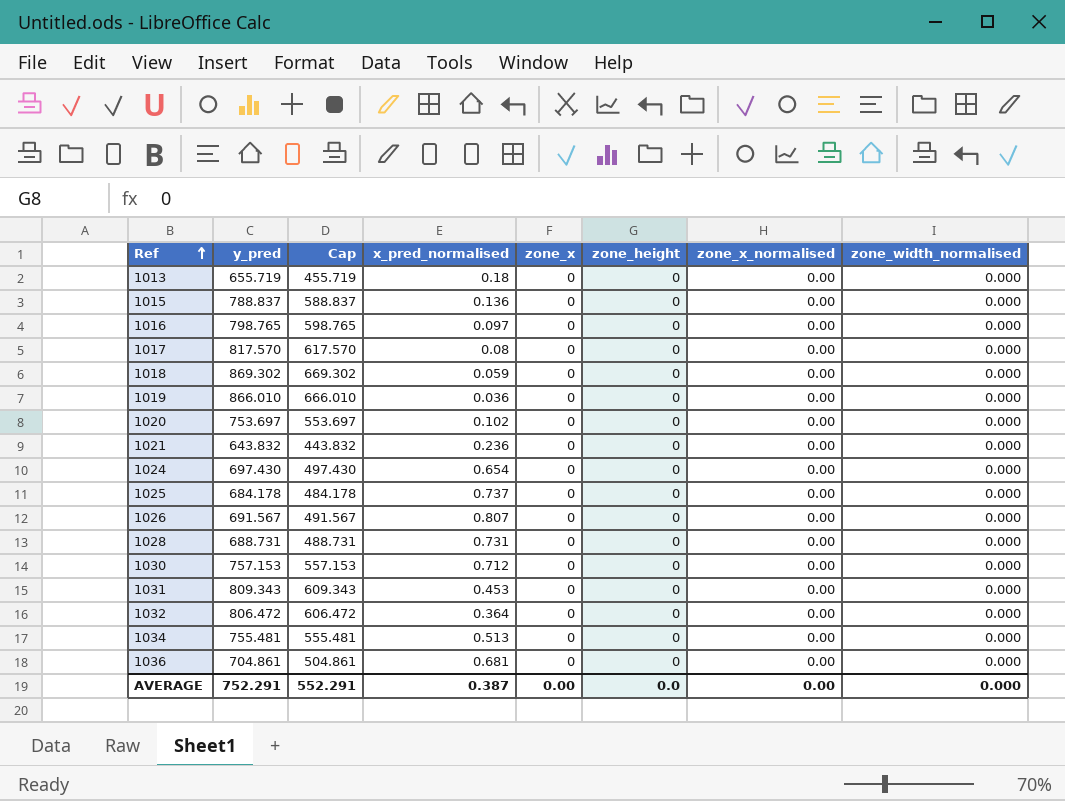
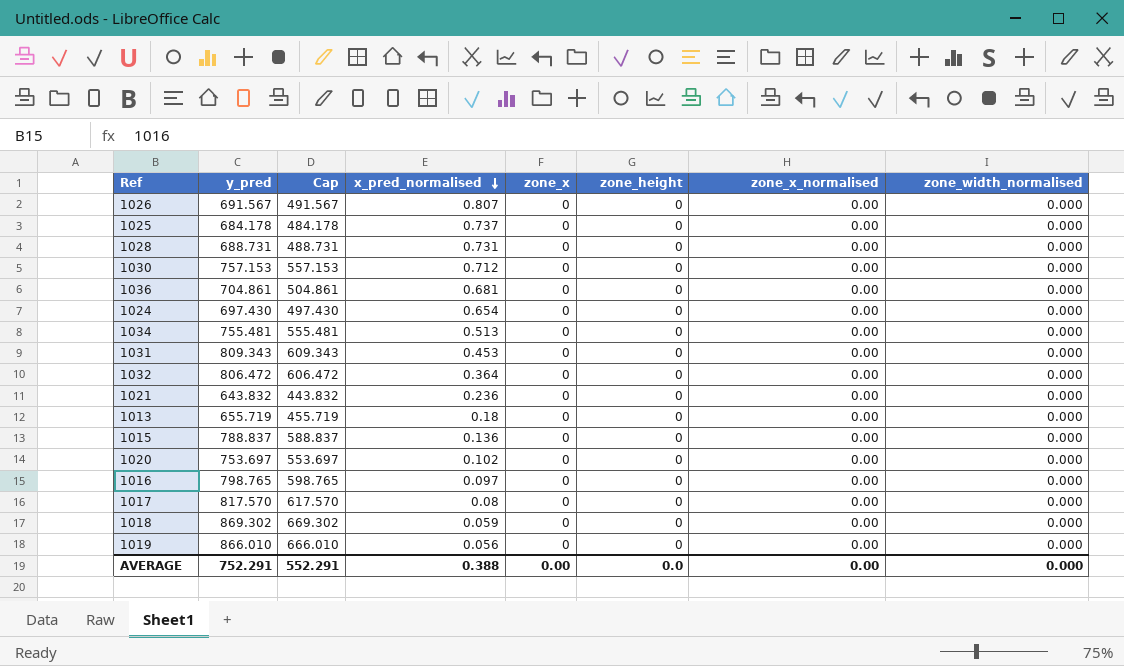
row order: Ref ascending -> x_pred_normalised descending
1019 | x_pred_normalised: 0.036 -> 0.056
AVERAGE | x_pred_normalised: 0.387 -> 0.388

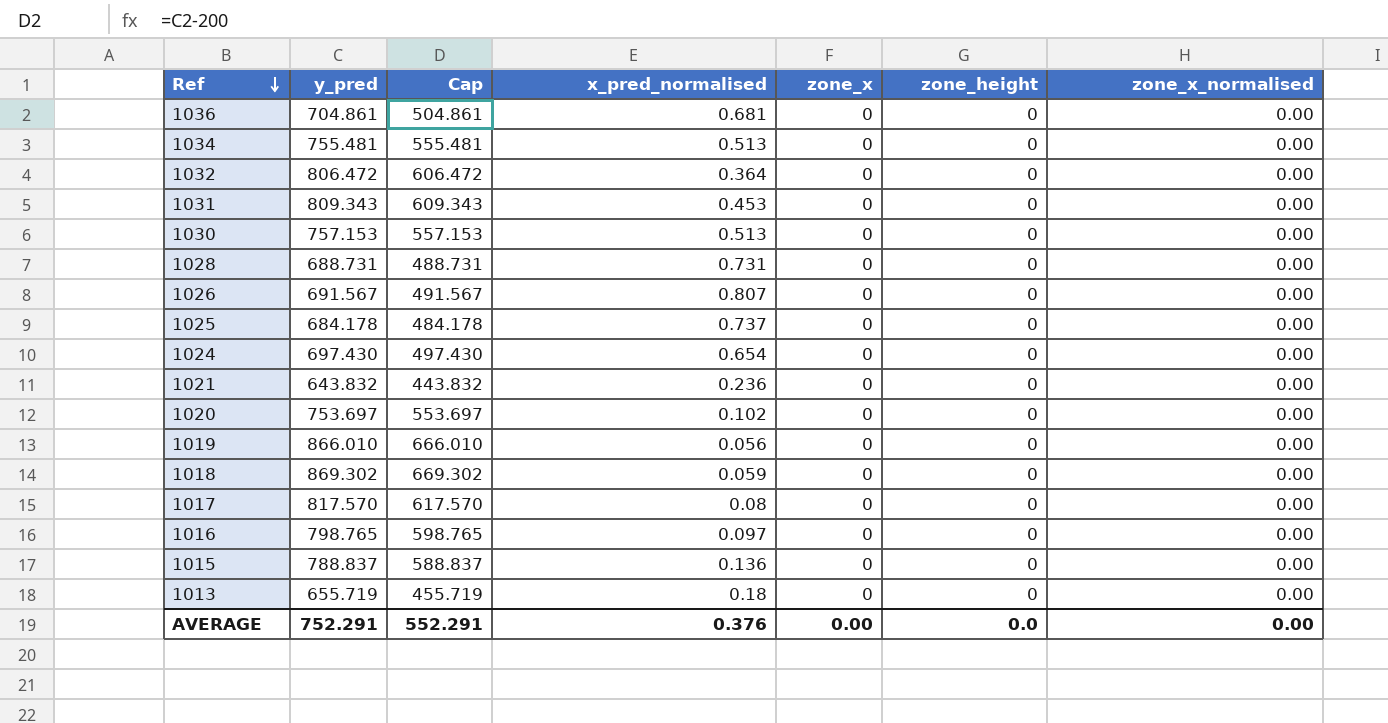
row order: x_pred_normalised descending -> Ref descending
column zone_width_normalised | position: 8 -> none
1030 | x_pred_normalised: 0.712 -> 0.513
AVERAGE | x_pred_normalised: 0.388 -> 0.376

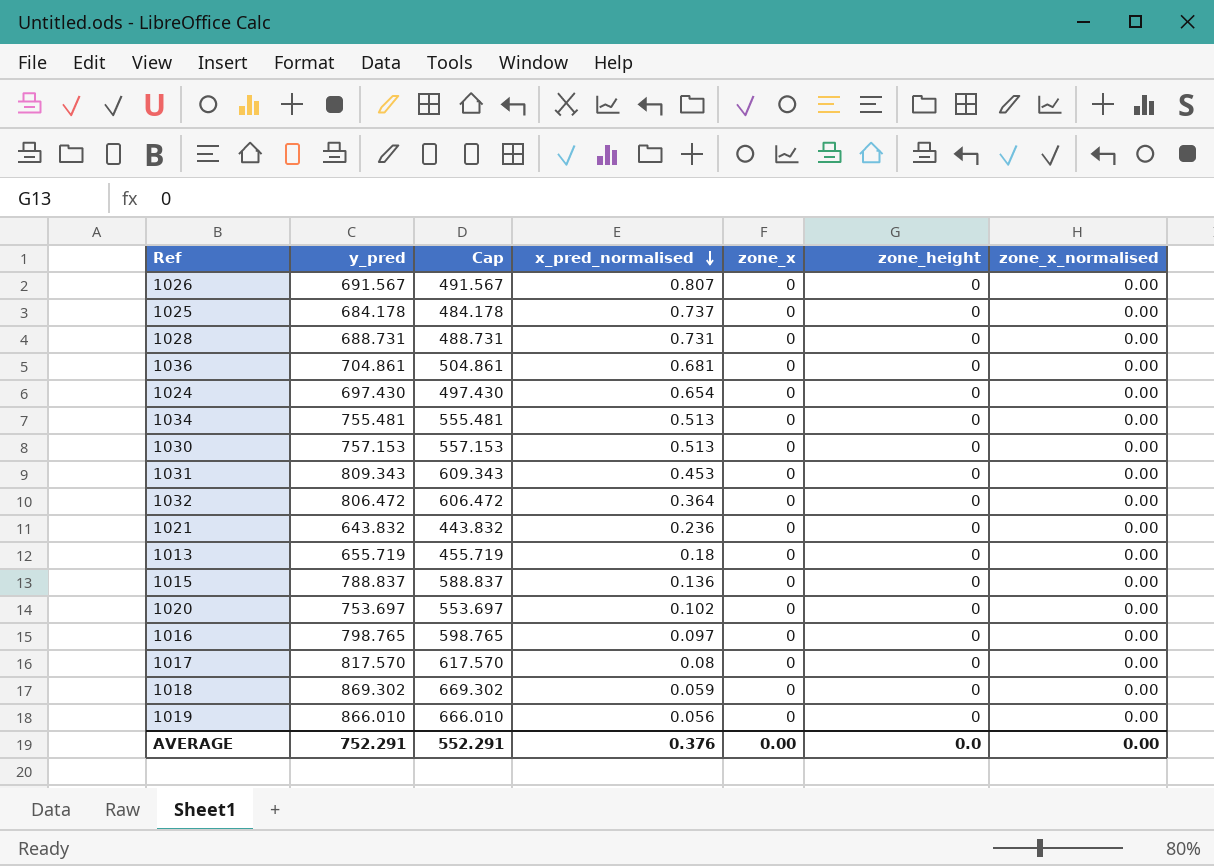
row order: Ref descending -> x_pred_normalised descending

